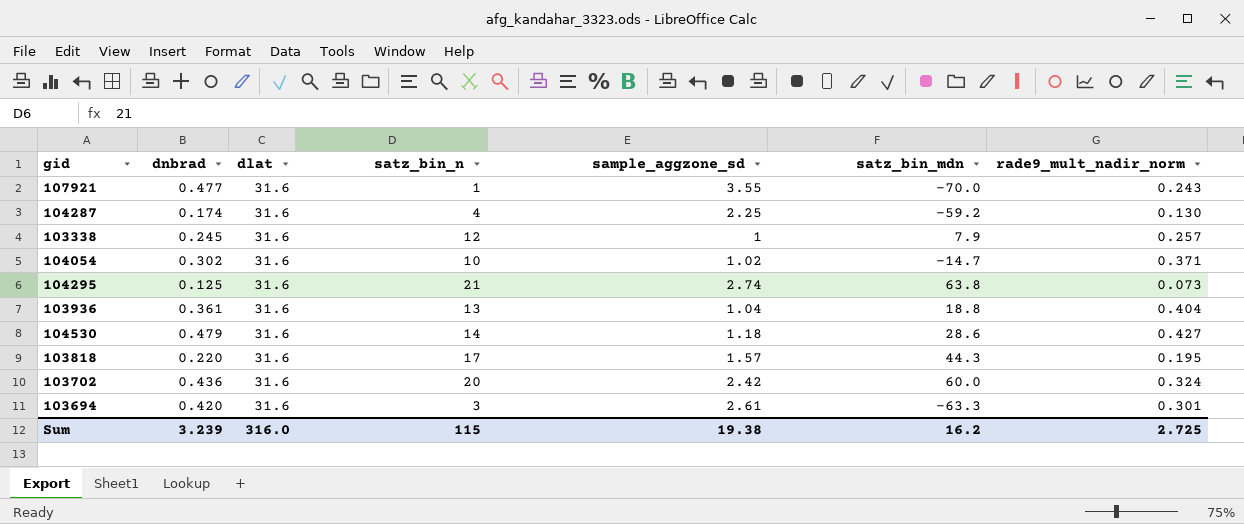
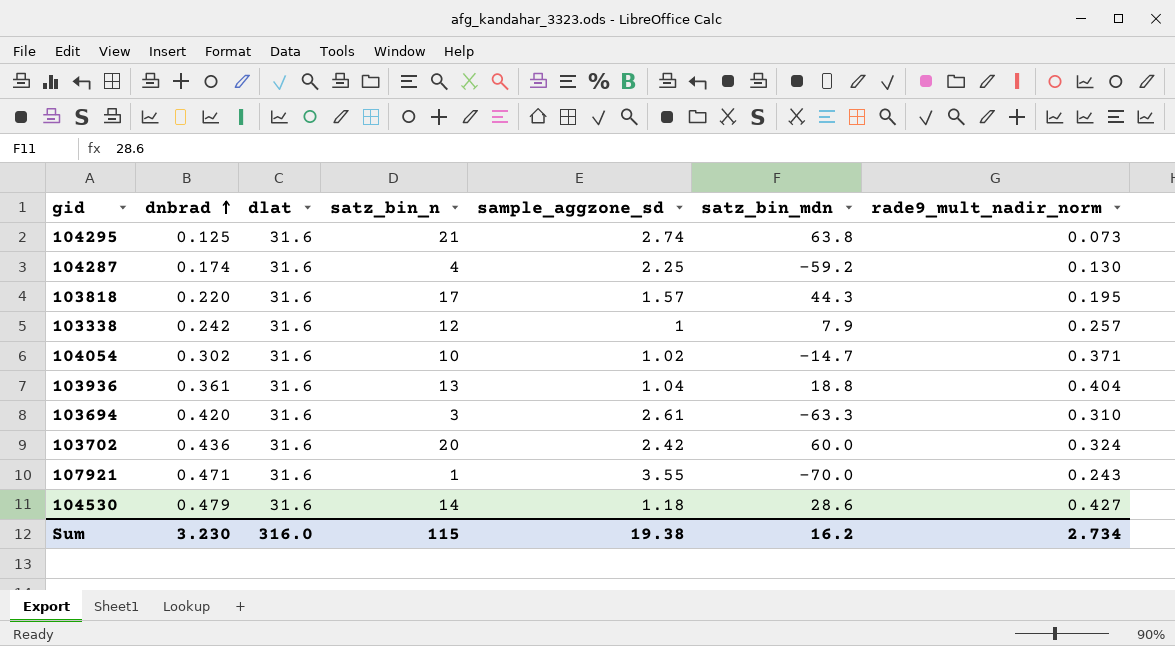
row order: none -> dnbrad ascending
103338 | dnbrad: 0.245 -> 0.242
103694 | rade9_mult_nadir_norm: 0.301 -> 0.310
107921 | dnbrad: 0.477 -> 0.471
Sum | dnbrad: 3.239 -> 3.230
Sum | rade9_mult_nadir_norm: 2.725 -> 2.734

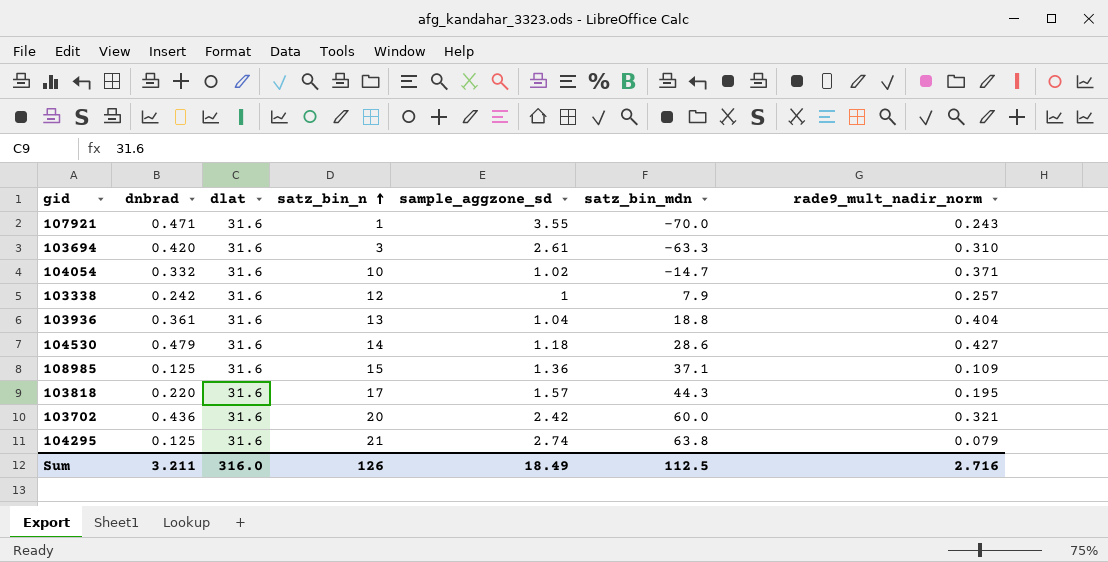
row order: dnbrad ascending -> satz_bin_n ascending
row 104287: 0.174 | 31.6 | 4 | 2.25 | -59.2 | 0.130 -> none
104054 | dnbrad: 0.302 -> 0.332
row 108985: none -> 0.125 | 31.6 | 15 | 1.36 | 37.1 | 0.109
103702 | rade9_mult_nadir_norm: 0.324 -> 0.321
104295 | rade9_mult_nadir_norm: 0.073 -> 0.079
Sum | dnbrad: 3.230 -> 3.211
Sum | satz_bin_n: 115 -> 126
Sum | sample_aggzone_sd: 19.38 -> 18.49
Sum | satz_bin_mdn: 16.2 -> 112.5
Sum | rade9_mult_nadir_norm: 2.734 -> 2.716

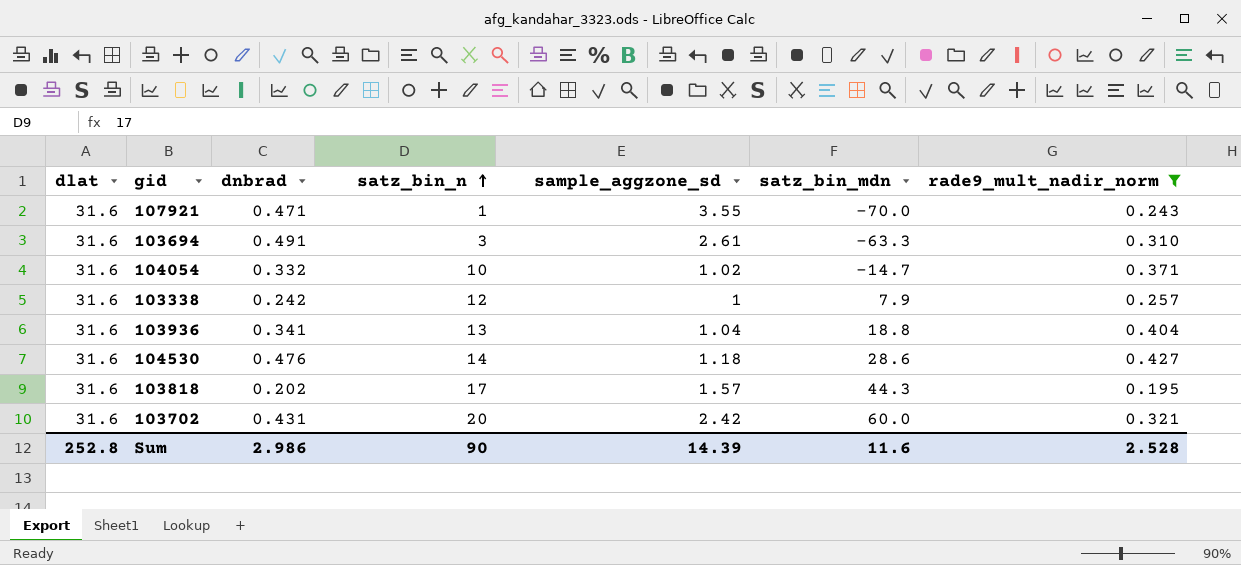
filter: none -> rade9_mult_nadir_norm >= 0.195
column dlat | position: 3 -> 1
103694 | dnbrad: 0.420 -> 0.491
103936 | dnbrad: 0.361 -> 0.341
104530 | dnbrad: 0.479 -> 0.476
103818 | dnbrad: 0.220 -> 0.202
103702 | dnbrad: 0.436 -> 0.431
Sum | dlat: 316.0 -> 252.8
Sum | dnbrad: 3.211 -> 2.986
Sum | satz_bin_n: 126 -> 90
Sum | sample_aggzone_sd: 18.49 -> 14.39
Sum | satz_bin_mdn: 112.5 -> 11.6
Sum | rade9_mult_nadir_norm: 2.716 -> 2.528

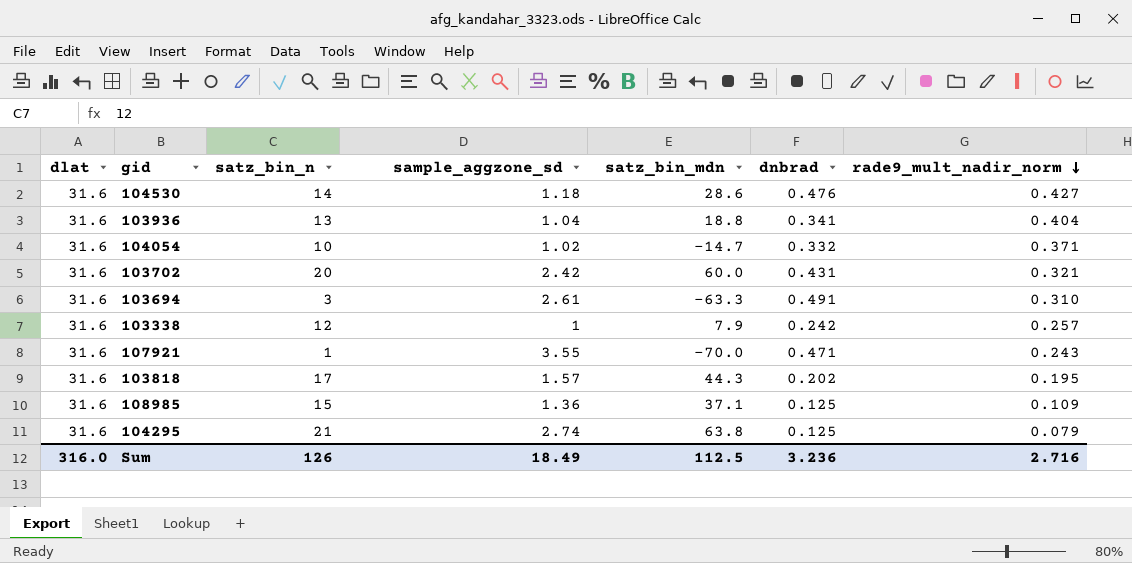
filter: rade9_mult_nadir_norm >= 0.195 -> none
row order: satz_bin_n ascending -> rade9_mult_nadir_norm descending
column dnbrad | position: 3 -> 6
Sum | dlat: 252.8 -> 316.0
Sum | satz_bin_n: 90 -> 126
Sum | sample_aggzone_sd: 14.39 -> 18.49
Sum | satz_bin_mdn: 11.6 -> 112.5
Sum | dnbrad: 2.986 -> 3.236
Sum | rade9_mult_nadir_norm: 2.528 -> 2.716

